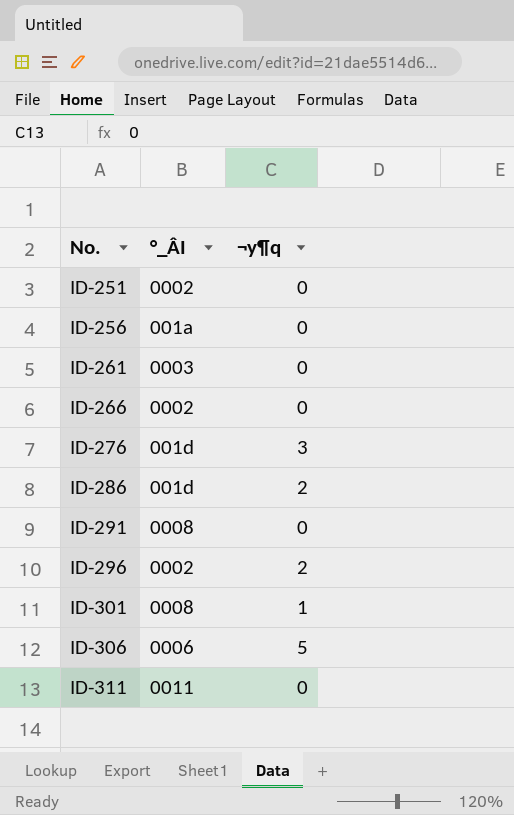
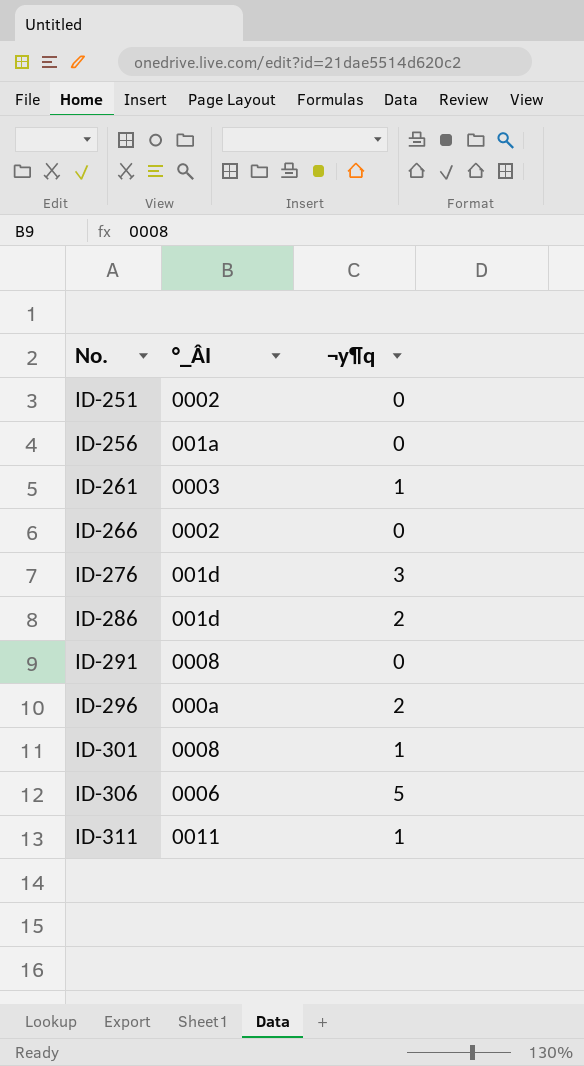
ID-261 | ¬y¶q: 0 -> 1
ID-296 | °_ÂI: 0002 -> 000a
ID-311 | ¬y¶q: 0 -> 1

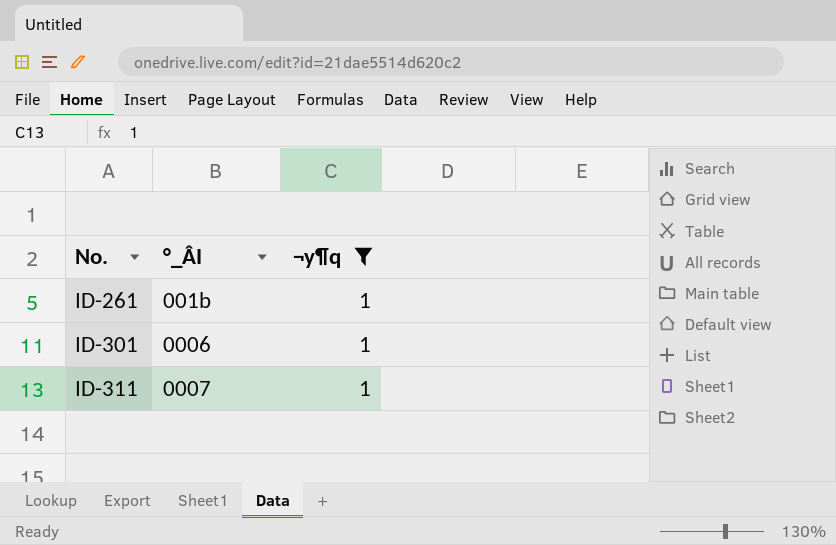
filter: none -> ¬y¶q = 1
ID-261 | °_ÂI: 0003 -> 001b
ID-301 | °_ÂI: 0008 -> 0006
ID-311 | °_ÂI: 0011 -> 0007

